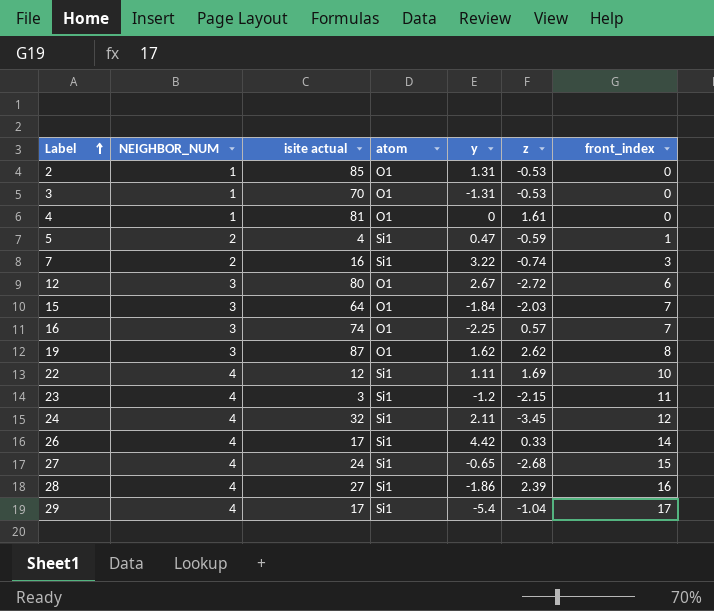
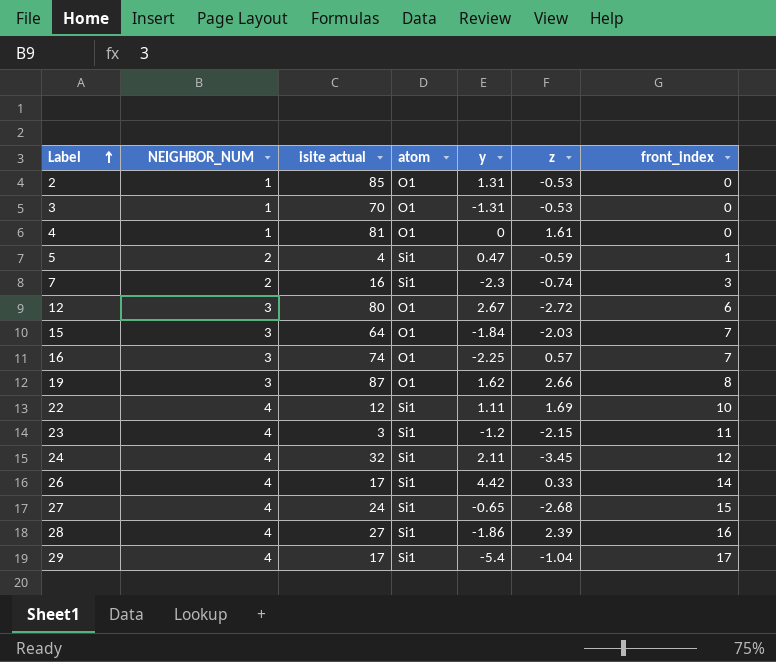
7 | y: 3.22 -> -2.3
19 | z: 2.62 -> 2.66

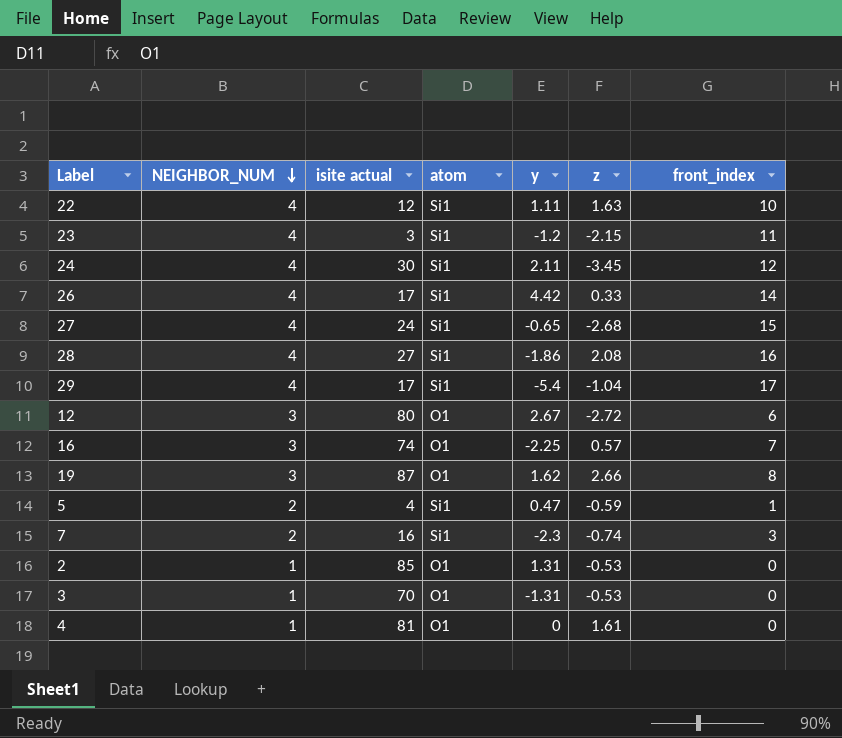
row order: Label ascending -> NEIGHBOR_NUM descending
row 15: 3 | 64 | O1 | -1.84 | -2.03 | 7 -> none
22 | z: 1.69 -> 1.63
24 | isite actual: 32 -> 30
28 | z: 2.39 -> 2.08

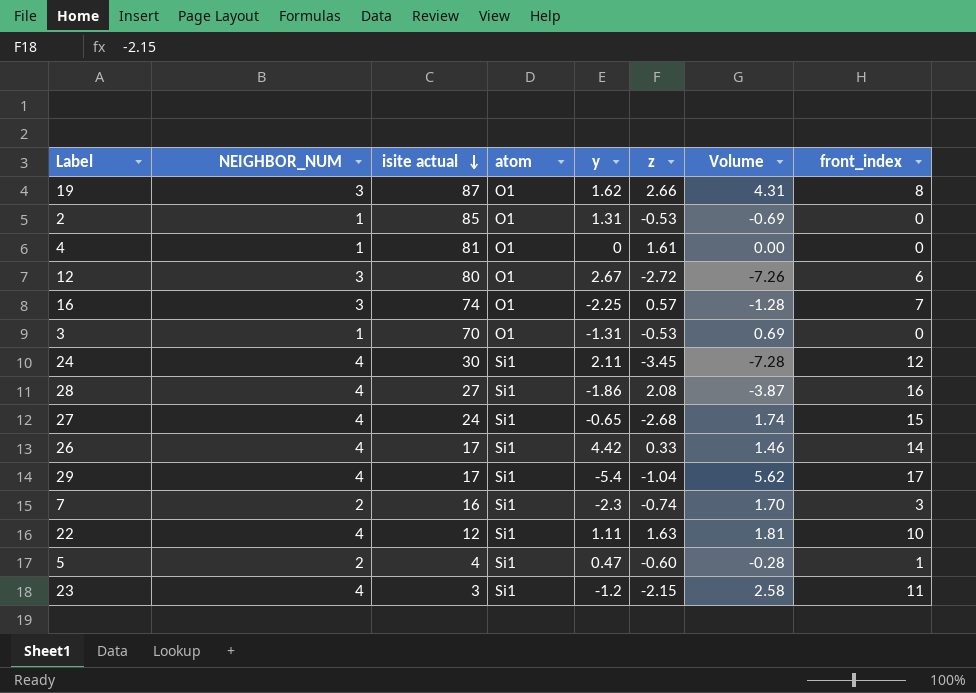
row order: NEIGHBOR_NUM descending -> isite actual descending
column Volume | formula: none -> [y] * [z]
5 | z: -0.59 -> -0.60

